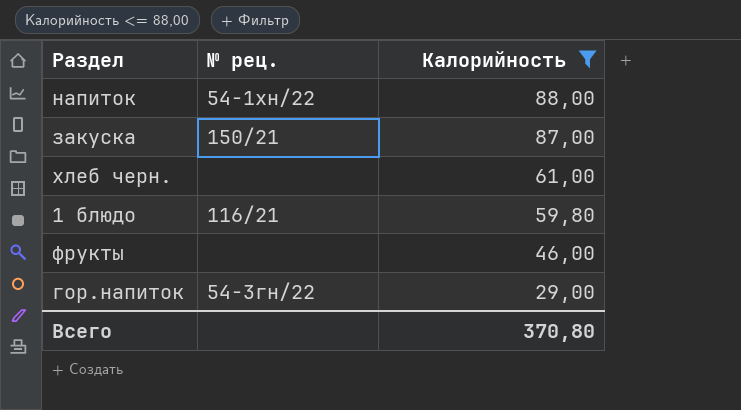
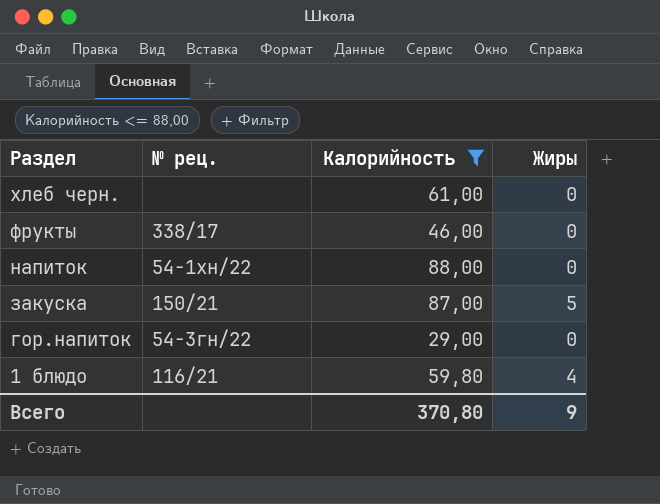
row order: Калорийность descending -> Раздел descending
column Жиры | position: none -> 4
фрукты | № рец.: none -> 338/17

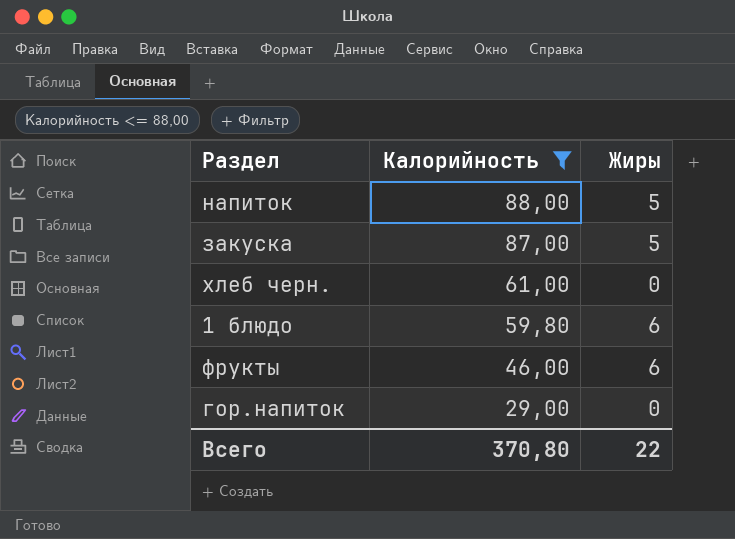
row order: Раздел descending -> Калорийность descending
column № рец. | position: 2 -> none
напиток | Жиры: 0 -> 5
1 блюдо | Жиры: 4 -> 6
фрукты | Жиры: 0 -> 6
Всего | Жиры: 9 -> 22

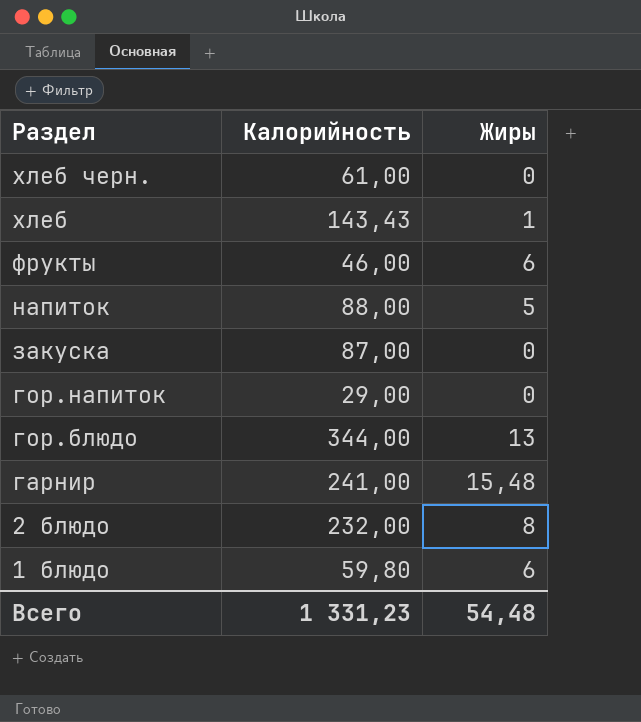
filter: Калорийность <= 88,00 -> none
row order: Калорийность descending -> Раздел descending
закуска | Жиры: 5 -> 0
Всего | Калорийность: 370,80 -> 1 331,23
Всего | Жиры: 22 -> 54,48

